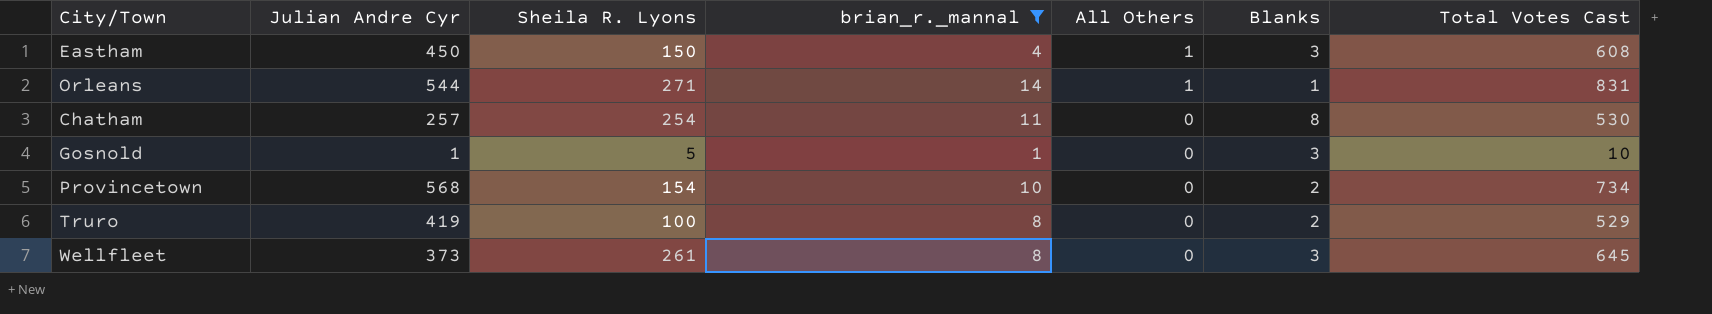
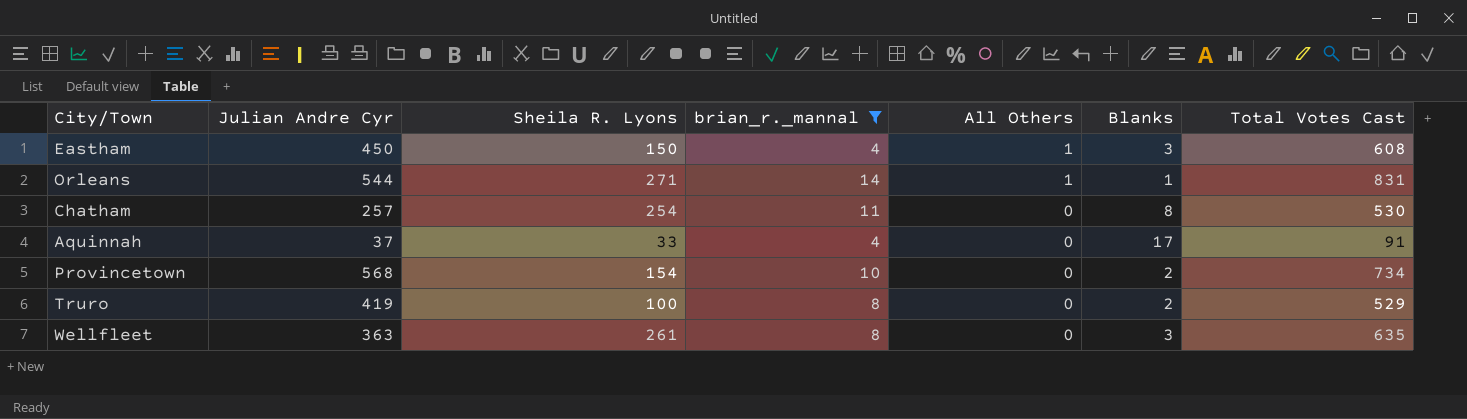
row Gosnold: 1 | 5 | 1 | 0 | 3 | 10 -> none
row Aquinnah: none -> 37 | 33 | 4 | 0 | 17 | 91
Wellfleet | Julian Andre Cyr: 373 -> 363
Wellfleet | Total Votes Cast: 645 -> 635

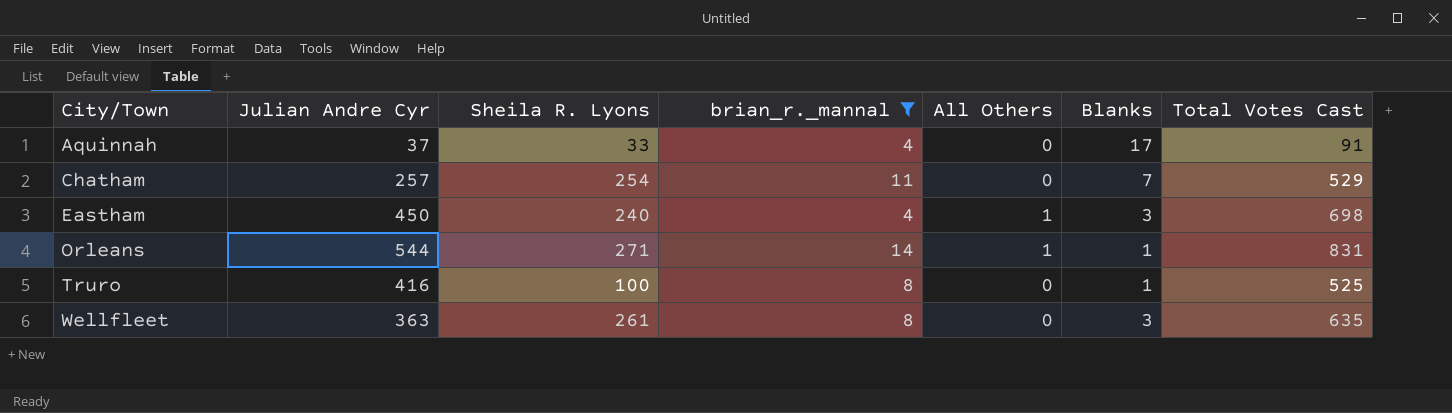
row order: All Others descending -> City/Town ascending
row Provincetown: 568 | 154 | 10 | 0 | 2 | 734 -> none
Chatham | Blanks: 8 -> 7
Chatham | Total Votes Cast: 530 -> 529
Eastham | Sheila R. Lyons: 150 -> 240
Eastham | Total Votes Cast: 608 -> 698
Truro | Julian Andre Cyr: 419 -> 416
Truro | Blanks: 2 -> 1
Truro | Total Votes Cast: 529 -> 525

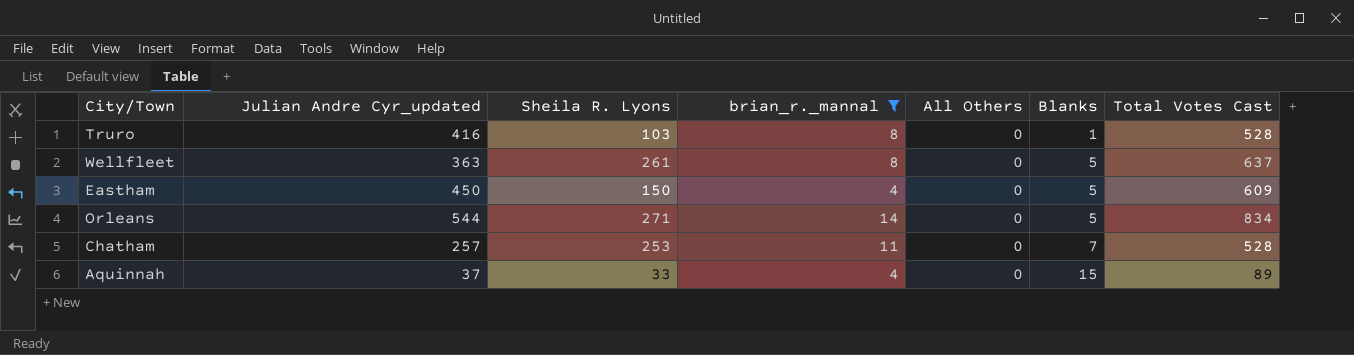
row order: City/Town ascending -> Blanks ascending
column name: Julian Andre Cyr -> Julian Andre Cyr_updated
Truro | Sheila R. Lyons: 100 -> 103
Truro | Total Votes Cast: 525 -> 528
Wellfleet | Blanks: 3 -> 5
Wellfleet | Total Votes Cast: 635 -> 637
Eastham | Sheila R. Lyons: 240 -> 150
Eastham | All Others: 1 -> 0
Eastham | Blanks: 3 -> 5
Eastham | Total Votes Cast: 698 -> 609
Orleans | All Others: 1 -> 0
Orleans | Blanks: 1 -> 5
Orleans | Total Votes Cast: 831 -> 834
Chatham | Sheila R. Lyons: 254 -> 253
Chatham | Total Votes Cast: 529 -> 528
Aquinnah | Blanks: 17 -> 15
Aquinnah | Total Votes Cast: 91 -> 89

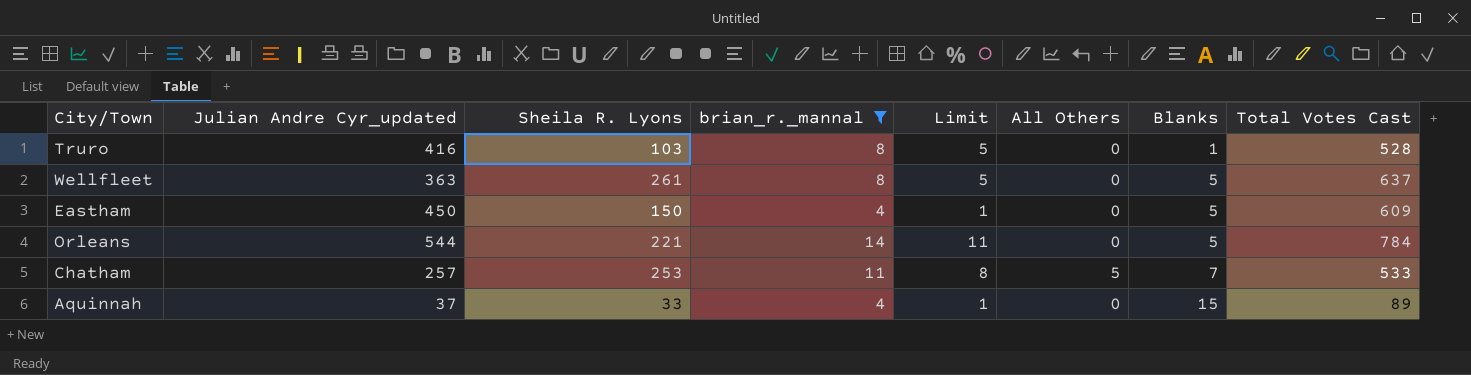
column Limit | formula: none -> [brian_r._mannal] - 3
Orleans | Sheila R. Lyons: 271 -> 221
Orleans | Total Votes Cast: 834 -> 784
Chatham | All Others: 0 -> 5
Chatham | Total Votes Cast: 528 -> 533

